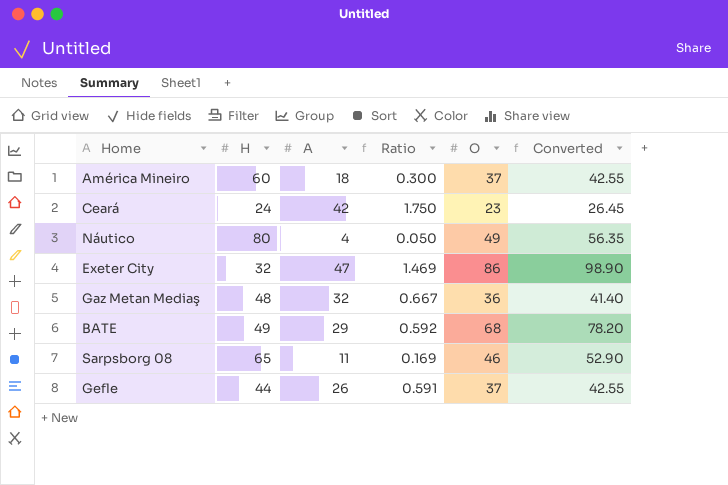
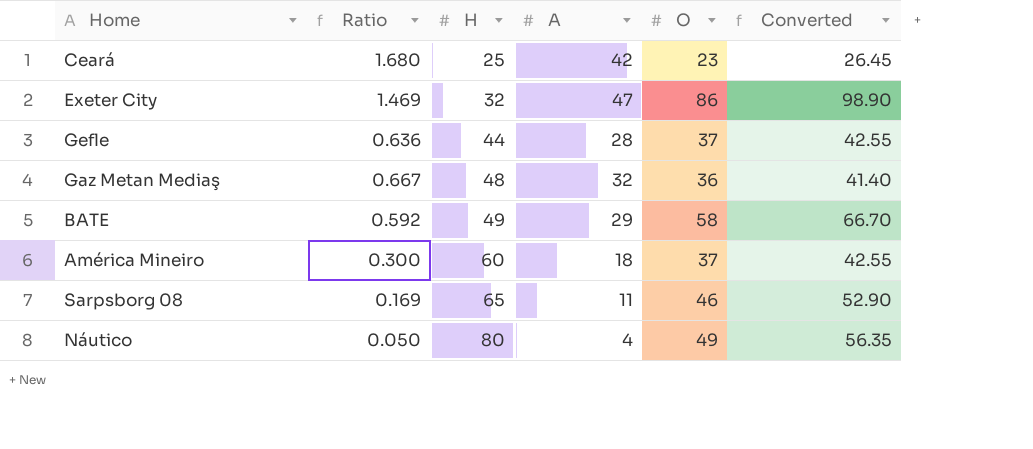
row order: none -> H ascending
column Ratio | position: 4 -> 2
Ceará | Ratio: 1.750 -> 1.680
Ceará | H: 24 -> 25
Gefle | Ratio: 0.591 -> 0.636
Gefle | A: 26 -> 28
BATE | O: 68 -> 58
BATE | Converted: 78.20 -> 66.70

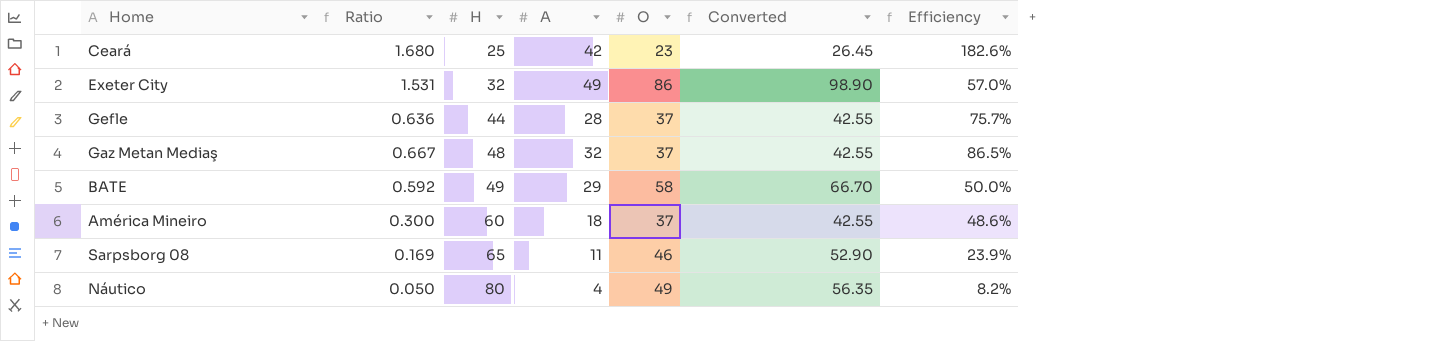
column Efficiency | formula: none -> [A] / [O]
Exeter City | Ratio: 1.469 -> 1.531
Exeter City | A: 47 -> 49
Gaz Metan Mediaş | O: 36 -> 37
Gaz Metan Mediaş | Converted: 41.40 -> 42.55

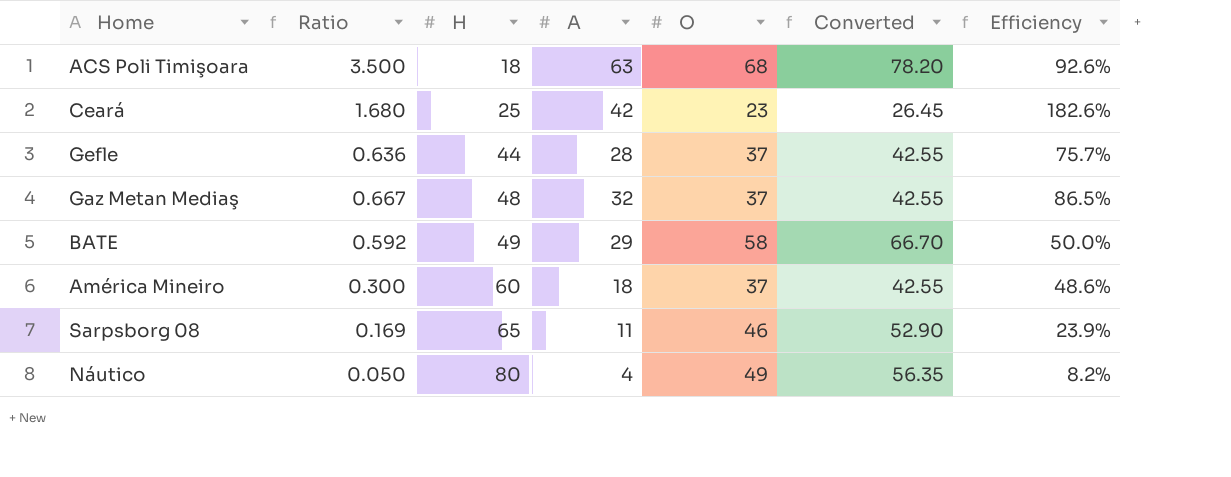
row Exeter City: 1.531 | 32 | 49 | 86 | 98.90 | 57.0% -> none
row ACS Poli Timişoara: none -> 3.500 | 18 | 63 | 68 | 78.20 | 92.6%

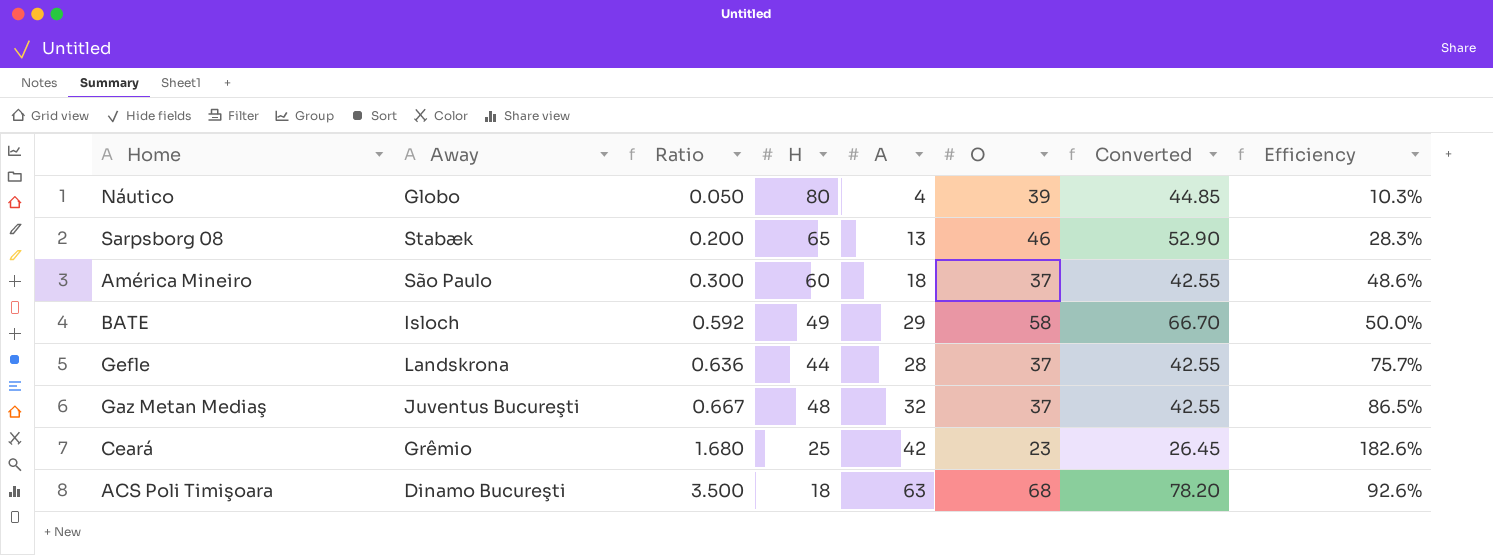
row order: H ascending -> Ratio ascending
column Away | position: none -> 2
Náutico | O: 49 -> 39
Náutico | Converted: 56.35 -> 44.85
Náutico | Efficiency: 8.2% -> 10.3%
Sarpsborg 08 | Ratio: 0.169 -> 0.200
Sarpsborg 08 | A: 11 -> 13
Sarpsborg 08 | Efficiency: 23.9% -> 28.3%

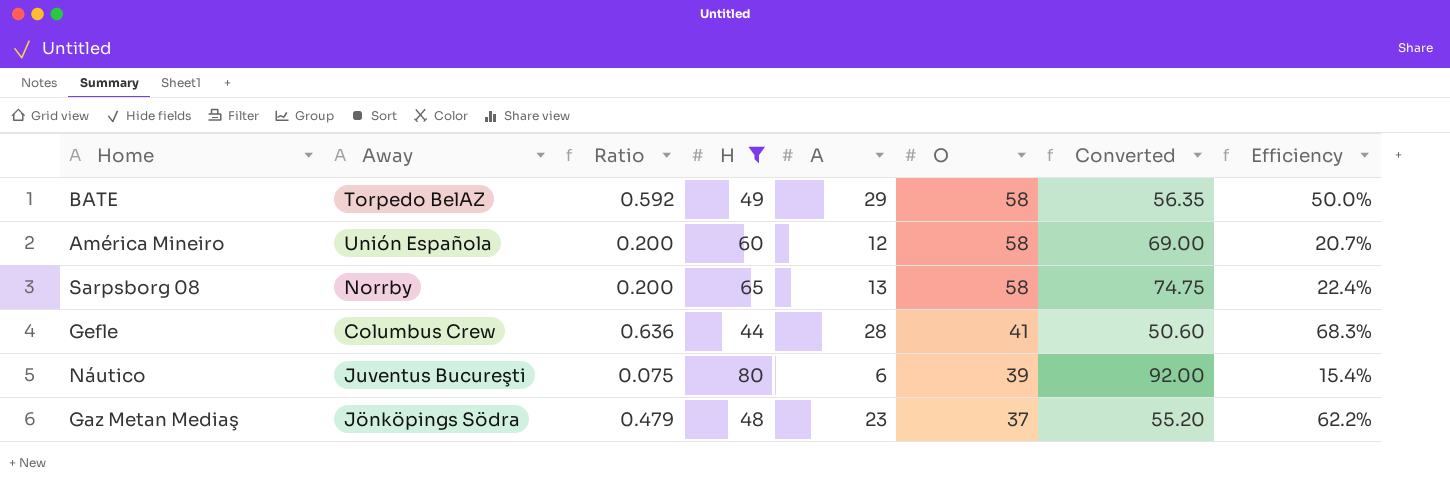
filter: none -> H >= 44
row order: Ratio ascending -> O descending
column Converted | formula: [O] * 1.15 -> [H] * 1.15
BATE | Away: Isloch -> Torpedo BelAZ
América Mineiro | Away: São Paulo -> Unión Española
América Mineiro | Ratio: 0.300 -> 0.200
América Mineiro | A: 18 -> 12
América Mineiro | O: 37 -> 58
América Mineiro | Efficiency: 48.6% -> 20.7%
Sarpsborg 08 | Away: Stabæk -> Norrby
Sarpsborg 08 | O: 46 -> 58
Sarpsborg 08 | Efficiency: 28.3% -> 22.4%
Gefle | Away: Landskrona -> Columbus Crew
Gefle | O: 37 -> 41
Gefle | Efficiency: 75.7% -> 68.3%
Náutico | Away: Globo -> Juventus Bucureşti
Náutico | Ratio: 0.050 -> 0.075
Náutico | A: 4 -> 6
Náutico | Efficiency: 10.3% -> 15.4%
Gaz Metan Mediaş | Away: Juventus Bucureşti -> Jönköpings Södra
Gaz Metan Mediaş | Ratio: 0.667 -> 0.479
Gaz Metan Mediaş | A: 32 -> 23
Gaz Metan Mediaş | Efficiency: 86.5% -> 62.2%

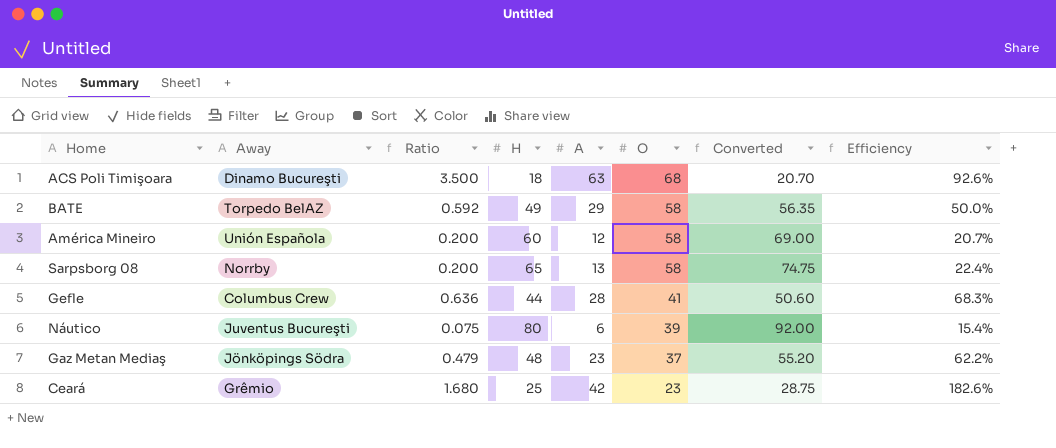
filter: H >= 44 -> none

